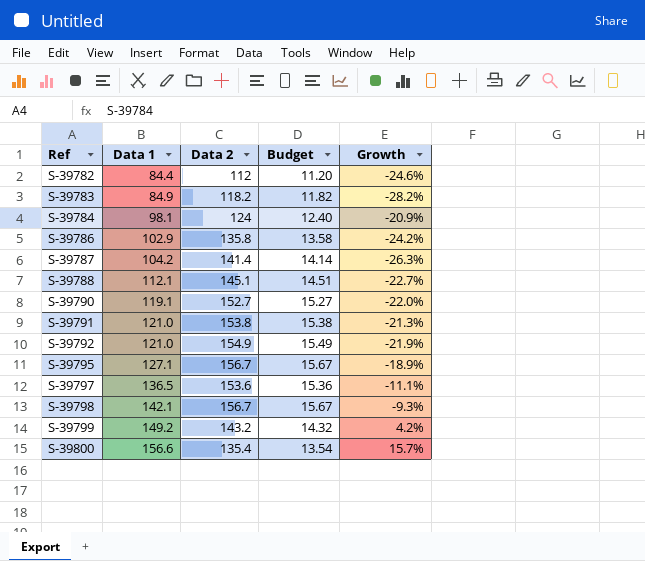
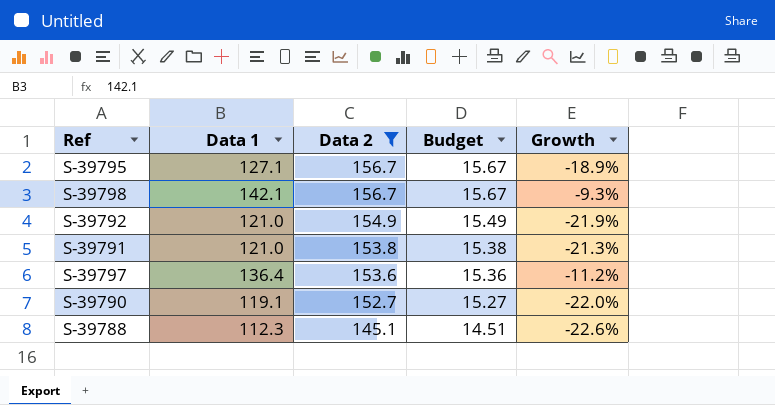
filter: none -> Data 2 >= 145.1
row order: Ref ascending -> Data 2 descending
S-39797 | Data 1: 136.5 -> 136.4
S-39797 | Growth: -11.1% -> -11.2%
S-39788 | Data 1: 112.1 -> 112.3
S-39788 | Growth: -22.7% -> -22.6%

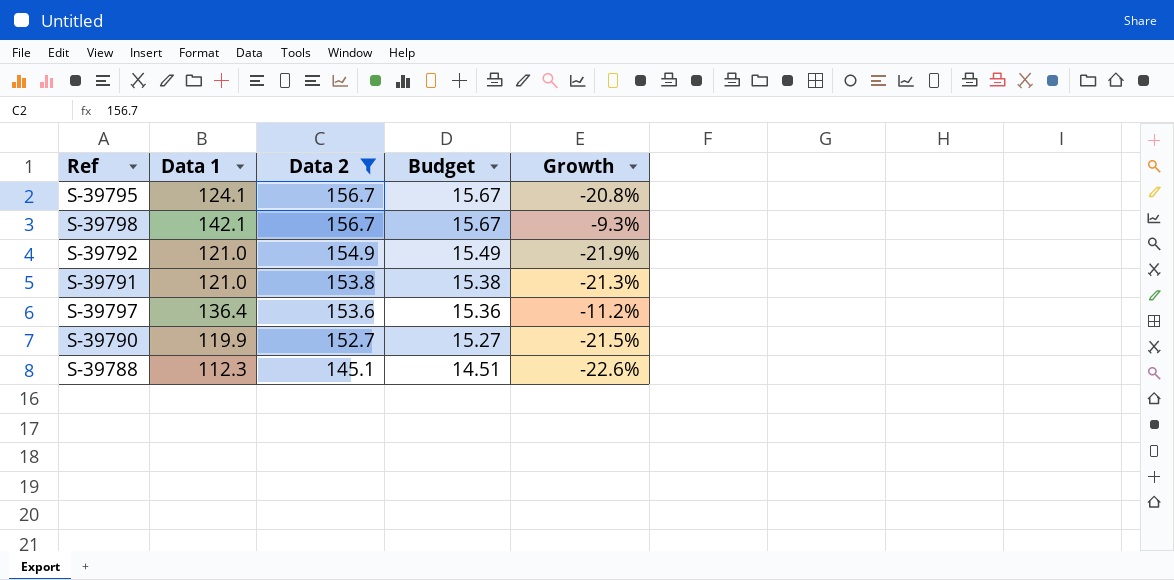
S-39795 | Data 1: 127.1 -> 124.1
S-39795 | Growth: -18.9% -> -20.8%
S-39790 | Data 1: 119.1 -> 119.9
S-39790 | Growth: -22.0% -> -21.5%

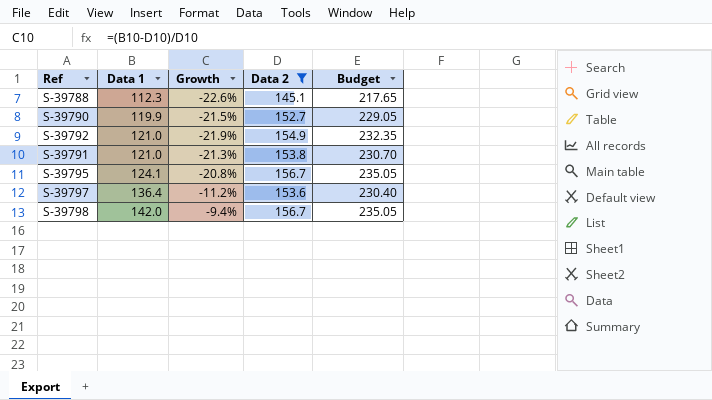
row order: Data 2 descending -> Data 1 ascending
column Growth | position: 5 -> 3
column Budget | formula: [Data 2] * 0.1 -> [Data 2] * 1.5
S-39798 | Data 1: 142.1 -> 142.0
S-39798 | Growth: -9.3% -> -9.4%

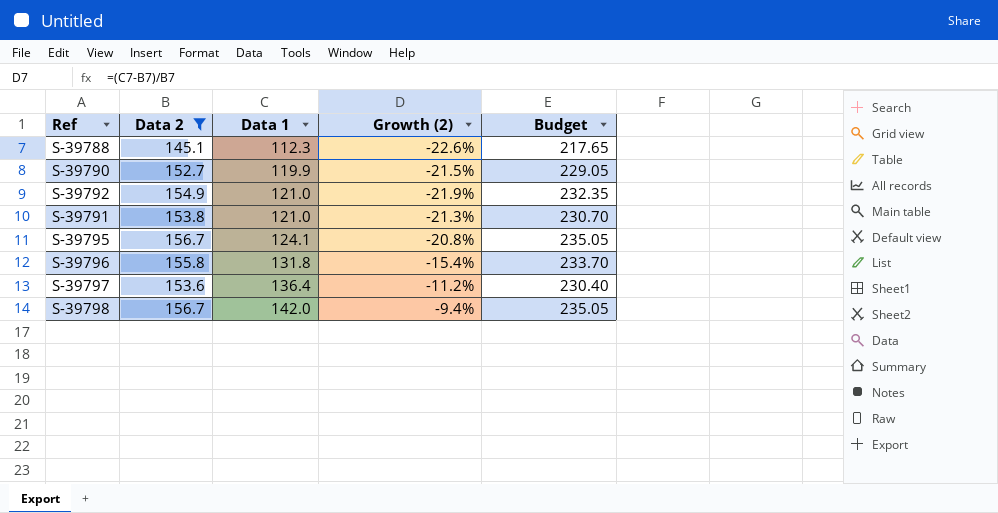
column Data 2 | position: 4 -> 2
column name: Growth -> Growth (2)
row S-39796: none -> 155.8 | 131.8 | -15.4% | 233.70

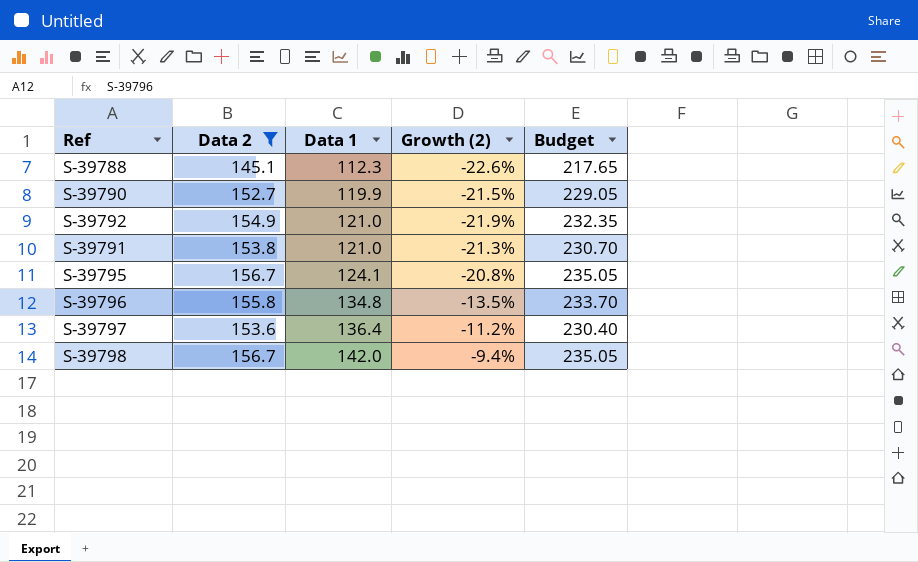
S-39796 | Data 1: 131.8 -> 134.8
S-39796 | Growth (2): -15.4% -> -13.5%

